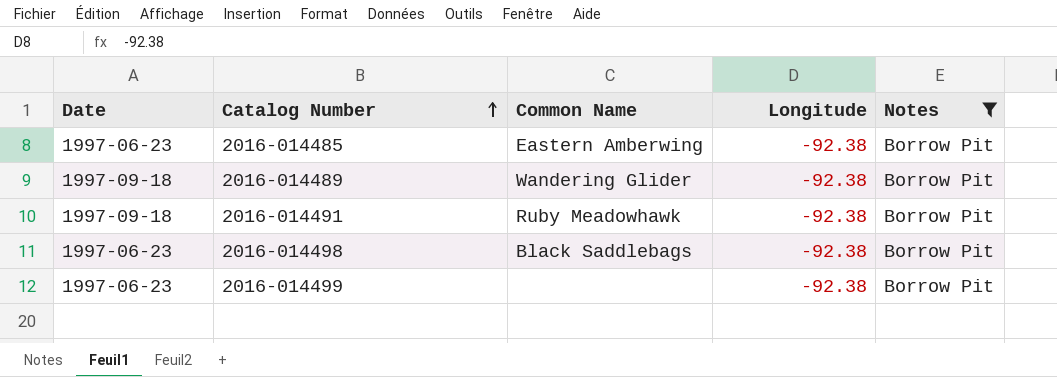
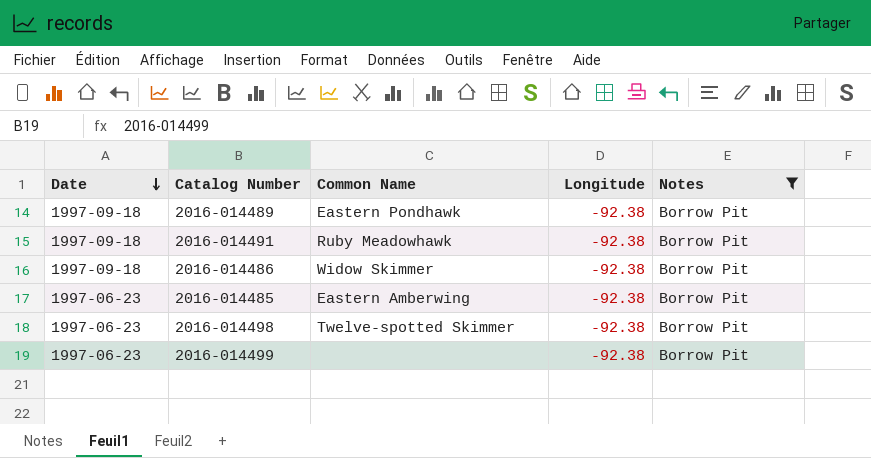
row order: Catalog Number ascending -> Date descending
2016-014489 | Common Name: Wandering Glider -> Eastern Pondhawk
row 2016-014486: none -> 1997-09-18 | Widow Skimmer | -92.38 | Borrow Pit
2016-014498 | Common Name: Black Saddlebags -> Twelve-spotted Skimmer

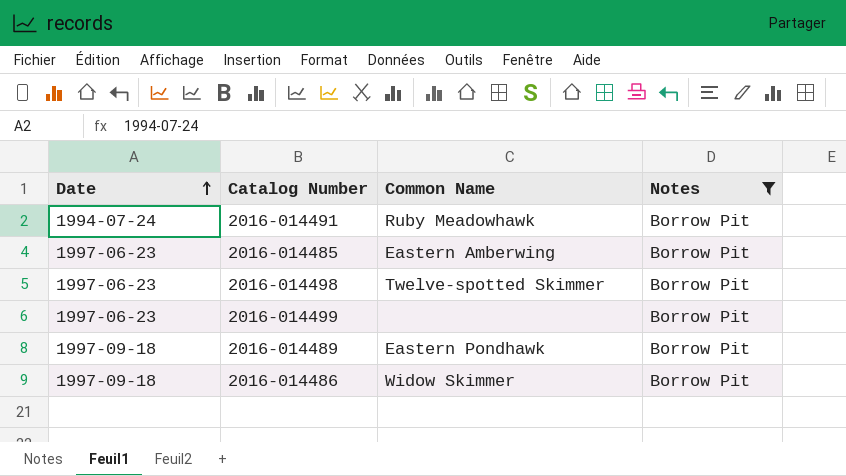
row order: Date descending -> Date ascending
column Longitude | position: 4 -> none
2016-014491 | Date: 1997-09-18 -> 1994-07-24

